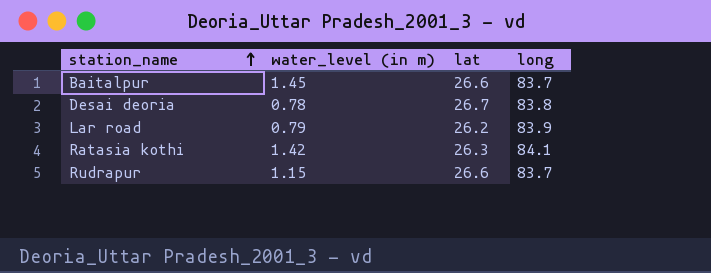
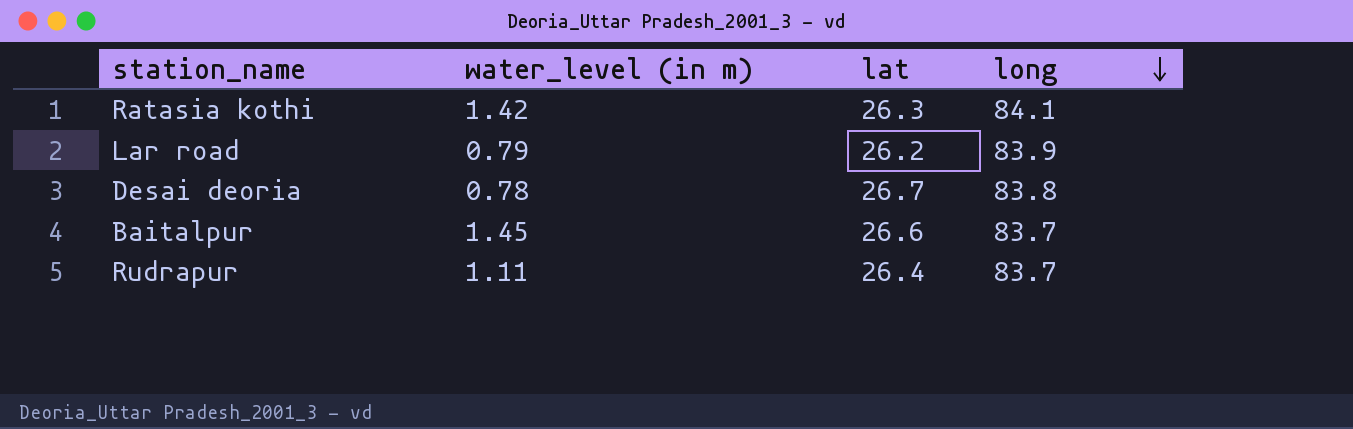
row order: station_name ascending -> long descending
Rudrapur | water_level (in m): 1.15 -> 1.11
Rudrapur | lat: 26.6 -> 26.4

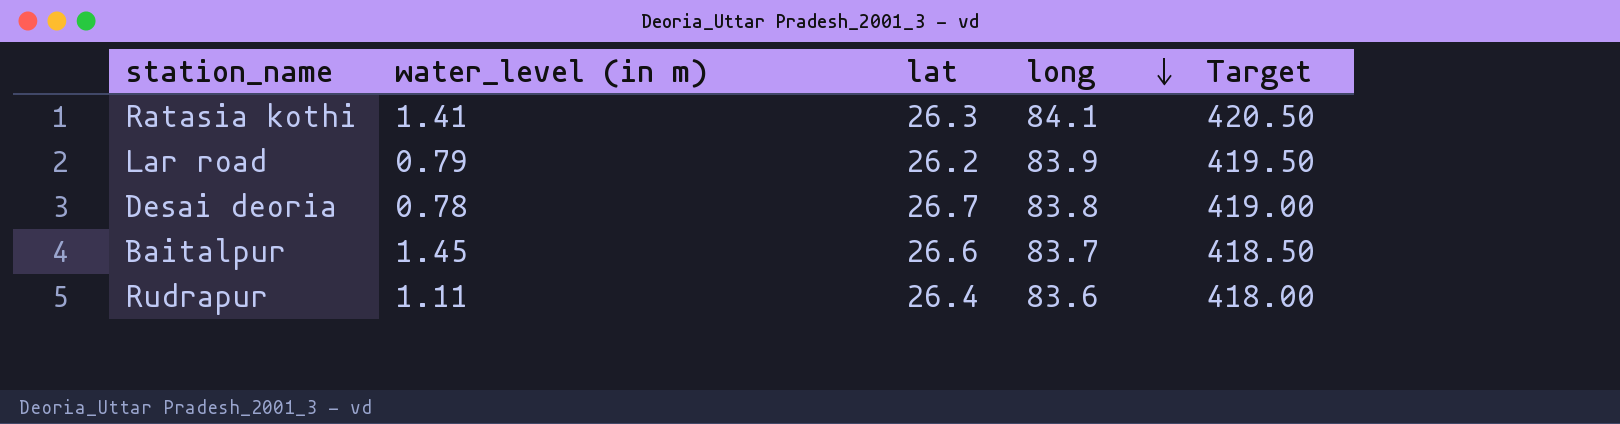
column Target | formula: none -> [long] * 5
Ratasia kothi | water_level (in m): 1.42 -> 1.41
Rudrapur | long: 83.7 -> 83.6

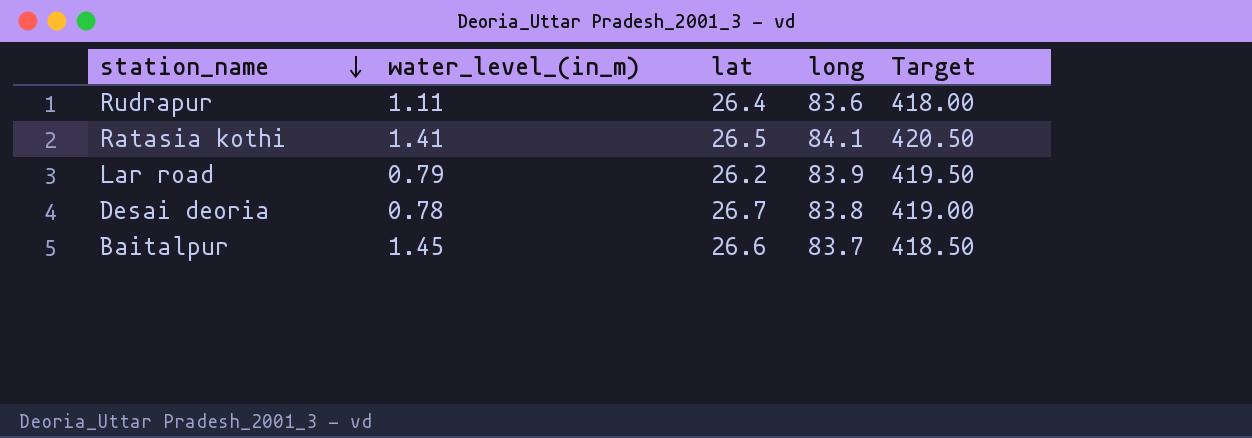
row order: long descending -> station_name descending
column name: water_level (in m) -> water_level_(in_m)
Ratasia kothi | lat: 26.3 -> 26.5

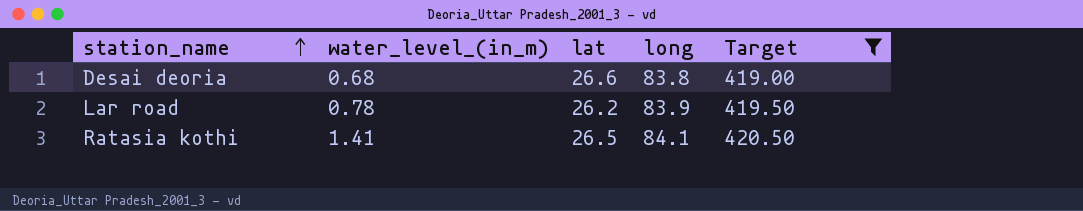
filter: none -> Target >= 419.00
row order: station_name descending -> station_name ascending
Desai deoria | water_level_(in_m): 0.78 -> 0.68
Desai deoria | lat: 26.7 -> 26.6
Lar road | water_level_(in_m): 0.79 -> 0.78

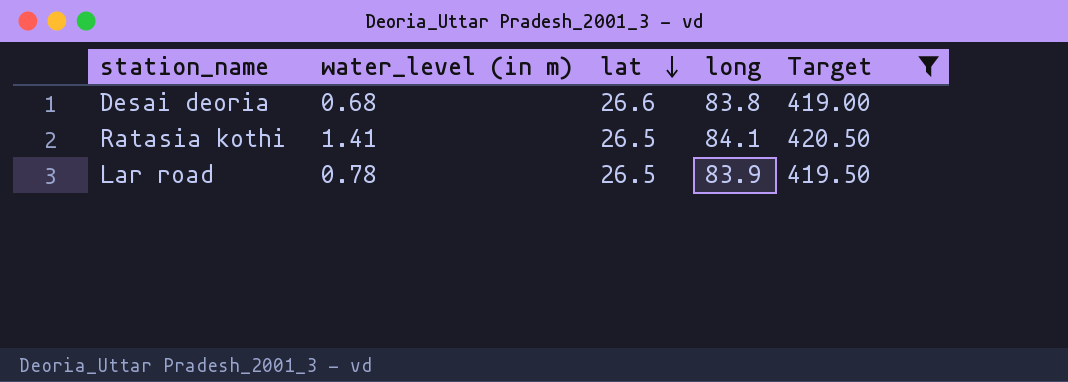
row order: station_name ascending -> lat descending
column name: water_level_(in_m) -> water_level (in m)
Lar road | lat: 26.2 -> 26.5

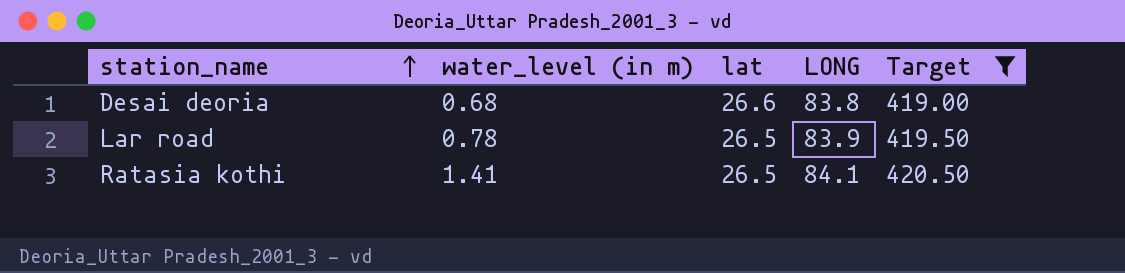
row order: lat descending -> station_name ascending
column name: long -> LONG

